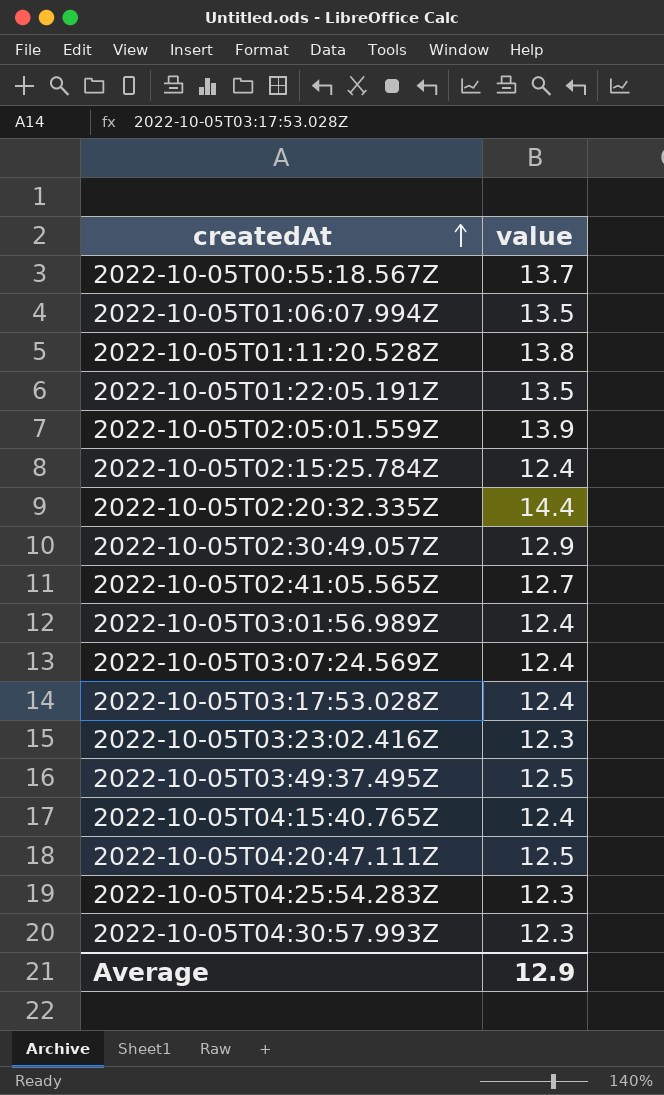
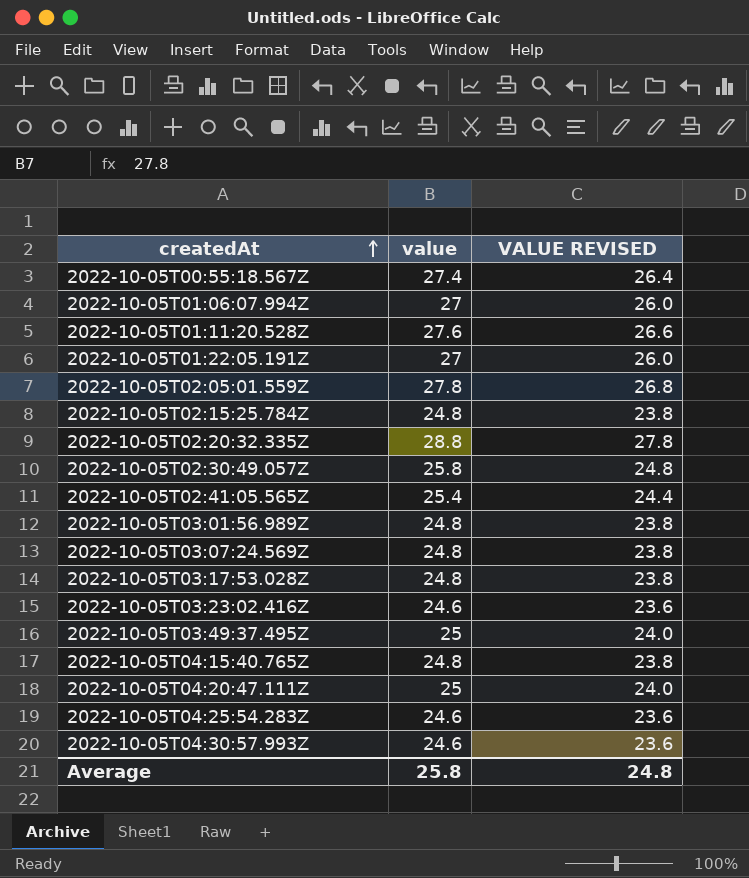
column VALUE REVISED | formula: none -> [value] - 1
2022-10-05T00:55:18.567Z | value: 13.7 -> 27.4
2022-10-05T01:06:07.994Z | value: 13.5 -> 27
2022-10-05T01:11:20.528Z | value: 13.8 -> 27.6
2022-10-05T01:22:05.191Z | value: 13.5 -> 27
2022-10-05T02:05:01.559Z | value: 13.9 -> 27.8
2022-10-05T02:15:25.784Z | value: 12.4 -> 24.8
2022-10-05T02:20:32.335Z | value: 14.4 -> 28.8
2022-10-05T02:30:49.057Z | value: 12.9 -> 25.8
2022-10-05T02:41:05.565Z | value: 12.7 -> 25.4
2022-10-05T03:01:56.989Z | value: 12.4 -> 24.8
2022-10-05T03:07:24.569Z | value: 12.4 -> 24.8
2022-10-05T03:17:53.028Z | value: 12.4 -> 24.8
2022-10-05T03:23:02.416Z | value: 12.3 -> 24.6
2022-10-05T03:49:37.495Z | value: 12.5 -> 25
2022-10-05T04:15:40.765Z | value: 12.4 -> 24.8
2022-10-05T04:20:47.111Z | value: 12.5 -> 25
2022-10-05T04:25:54.283Z | value: 12.3 -> 24.6
2022-10-05T04:30:57.993Z | value: 12.3 -> 24.6
Average | value: 12.9 -> 25.8

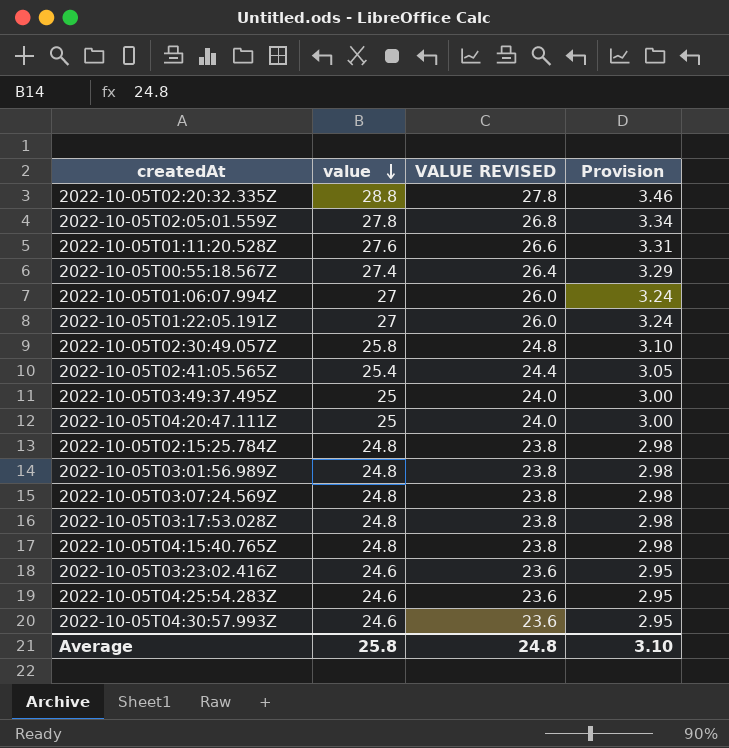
row order: createdAt ascending -> value descending
column Provision | formula: none -> [value] * 0.12

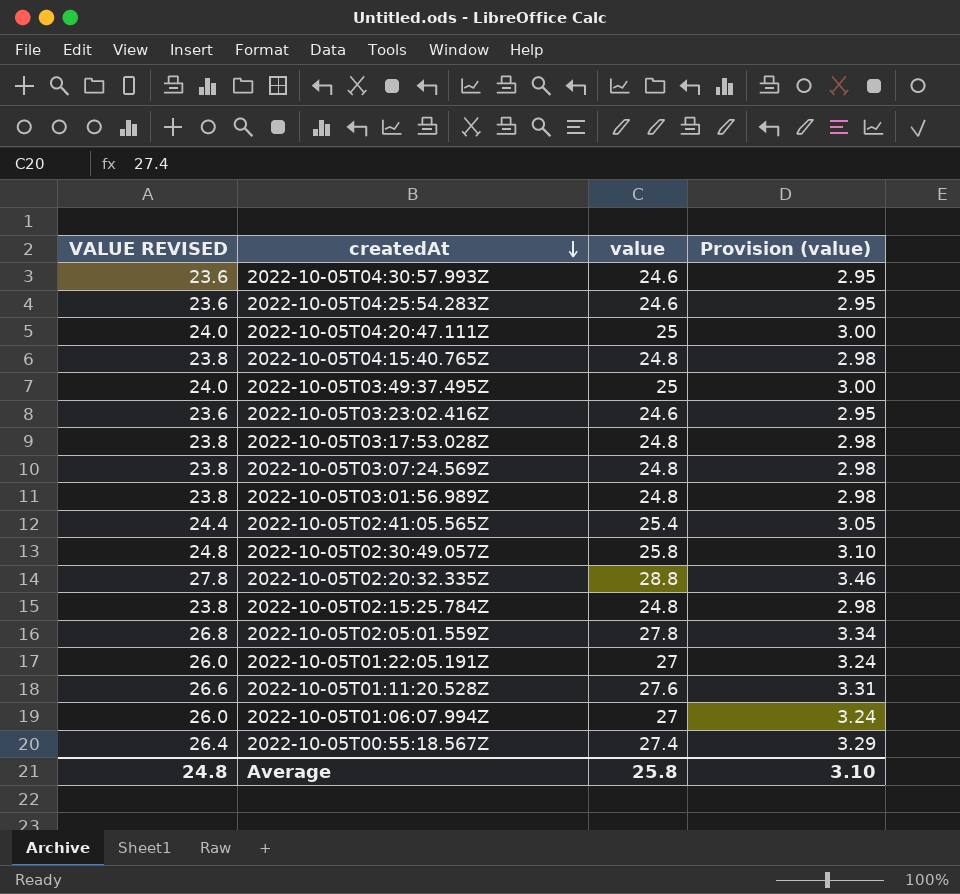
row order: value descending -> createdAt descending
column VALUE REVISED | position: 3 -> 1
column name: Provision -> Provision (value)

